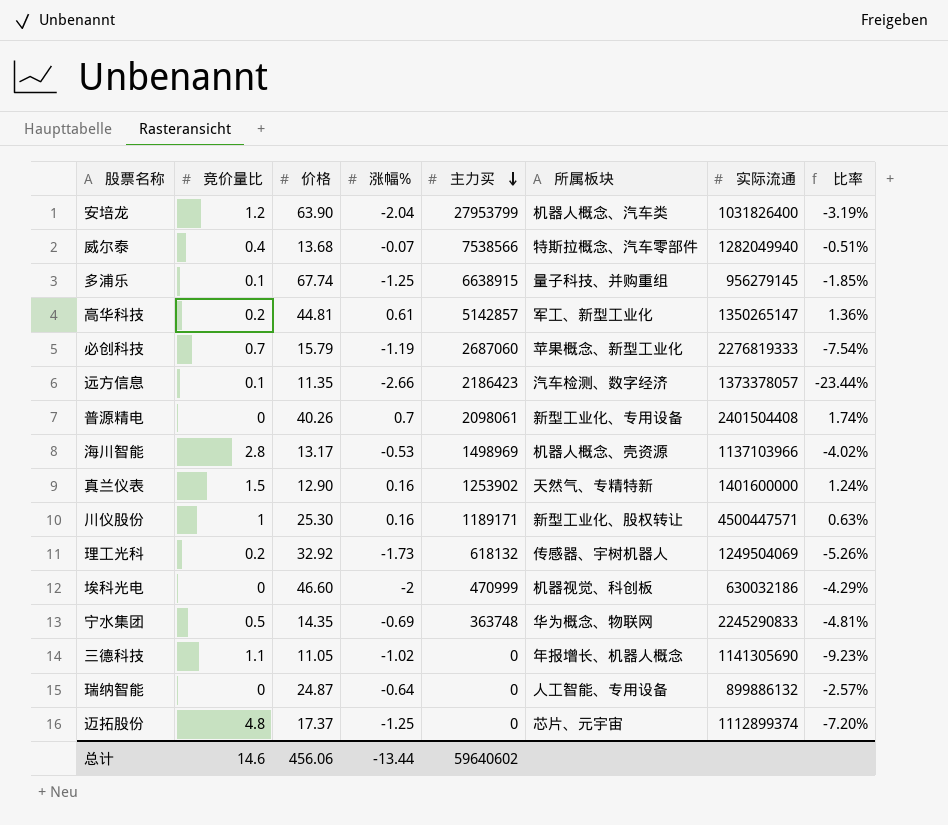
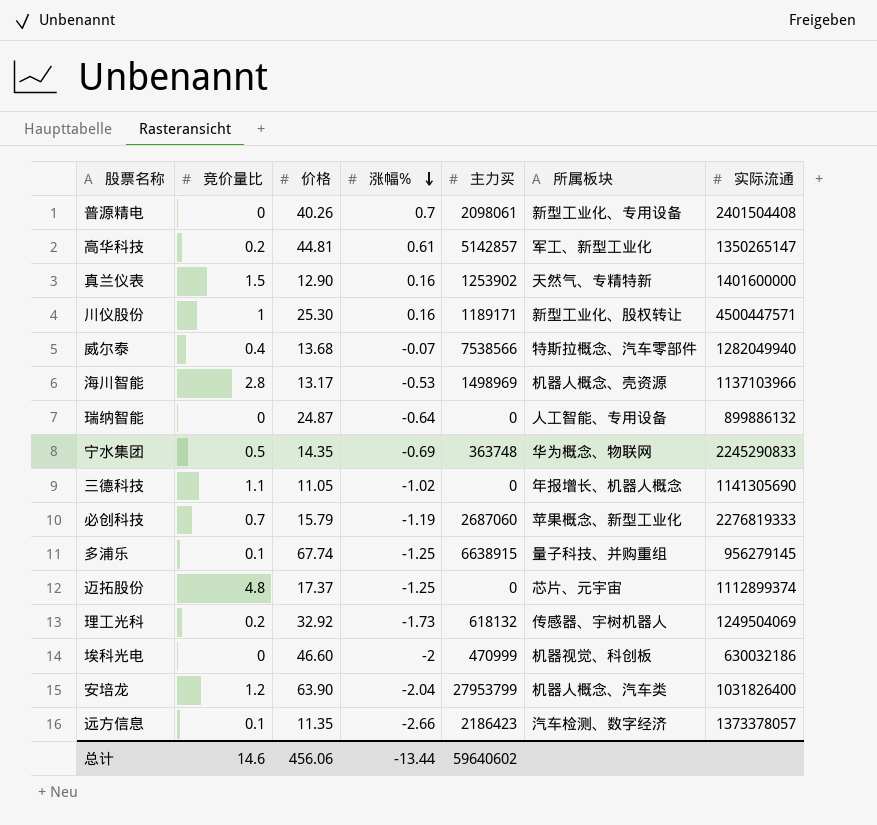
row order: 主力买 descending -> 涨幅% descending
column 比率 | formula: [涨幅%] / [价格] -> none

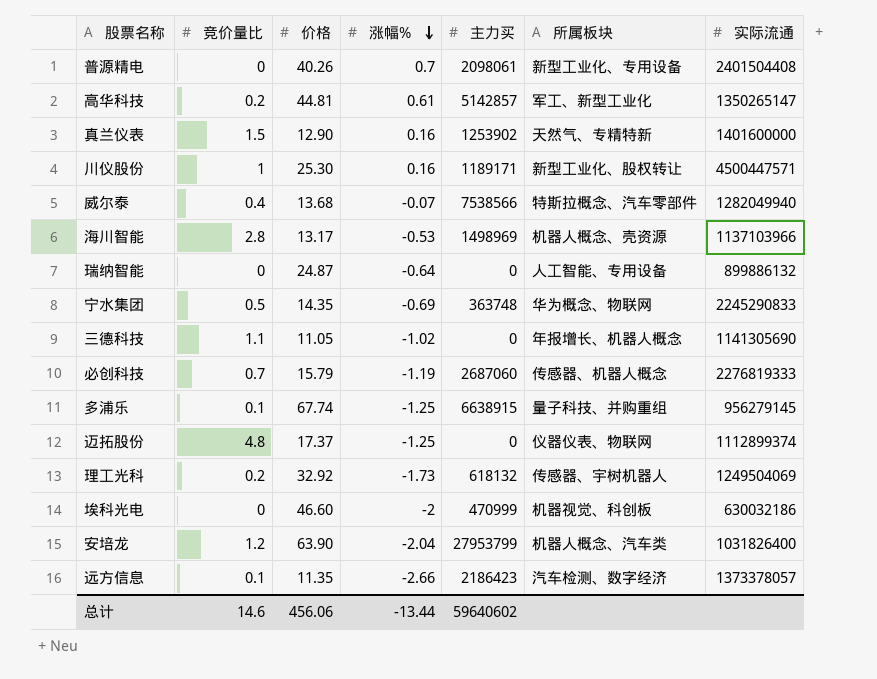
必创科技 | 所属板块: 苹果概念、新型工业化 -> 传感器、机器人概念
迈拓股份 | 所属板块: 芯片、元宇宙 -> 仪器仪表、物联网

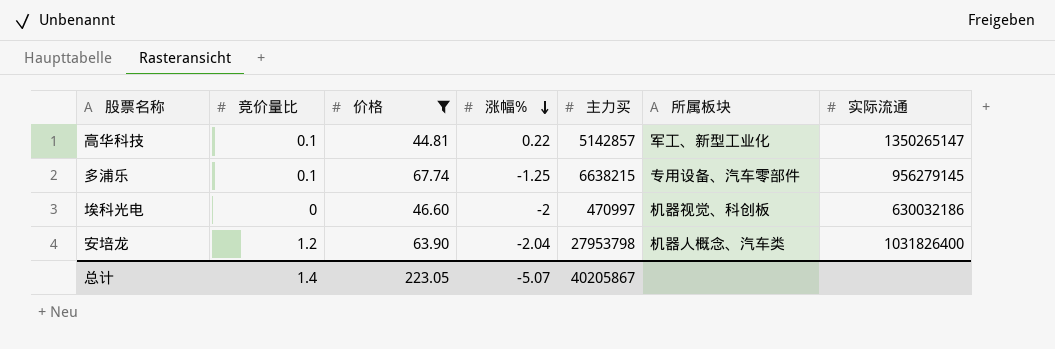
filter: none -> 价格 >= 44.81
高华科技 | 竞价量比: 0.2 -> 0.1
高华科技 | 涨幅%: 0.61 -> 0.22
多浦乐 | 主力买: 6638915 -> 6638215
多浦乐 | 所属板块: 量子科技、并购重组 -> 专用设备、汽车零部件
埃科光电 | 主力买: 470999 -> 470997
安培龙 | 主力买: 27953799 -> 27953798
总计 | 竞价量比: 14.6 -> 1.4
总计 | 价格: 456.06 -> 223.05
总计 | 涨幅%: -13.44 -> -5.07
总计 | 主力买: 59640602 -> 40205867

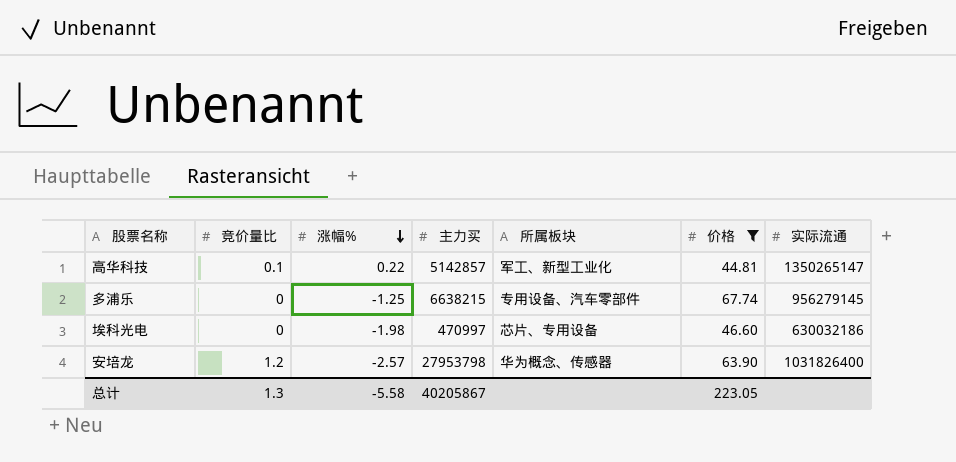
column 价格 | position: 3 -> 6
多浦乐 | 竞价量比: 0.1 -> 0
埃科光电 | 涨幅%: -2 -> -1.98
埃科光电 | 所属板块: 机器视觉、科创板 -> 芯片、专用设备
安培龙 | 涨幅%: -2.04 -> -2.57
安培龙 | 所属板块: 机器人概念、汽车类 -> 华为概念、传感器
总计 | 竞价量比: 1.4 -> 1.3
总计 | 涨幅%: -5.07 -> -5.58

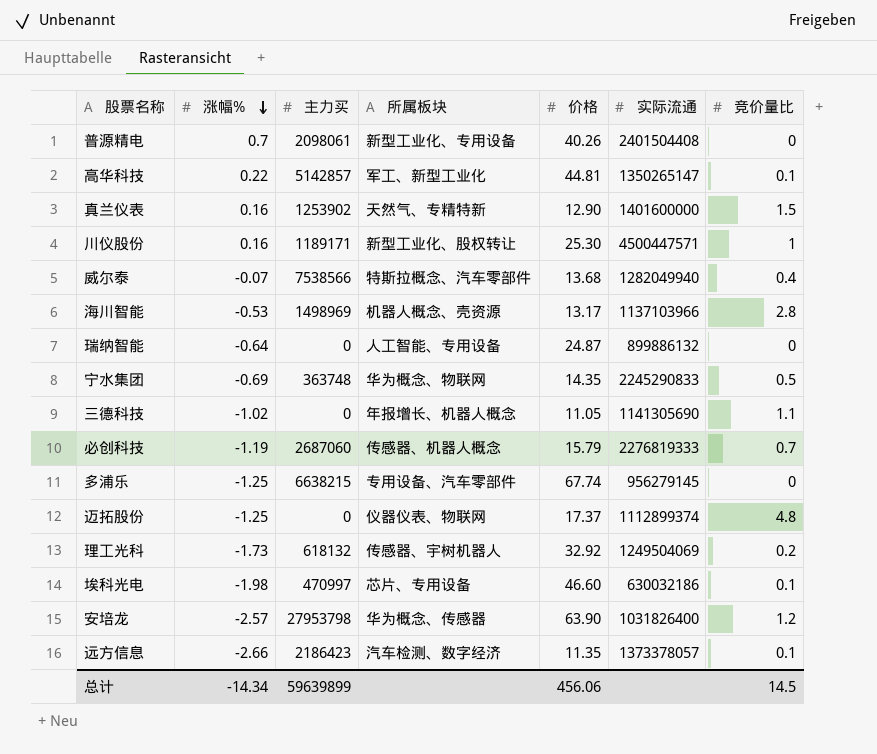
filter: 价格 >= 44.81 -> none
column 竞价量比 | position: 2 -> 7
埃科光电 | 竞价量比: 0 -> 0.1
总计 | 涨幅%: -5.58 -> -14.34
总计 | 主力买: 40205867 -> 59639899
总计 | 价格: 223.05 -> 456.06
总计 | 竞价量比: 1.3 -> 14.5

